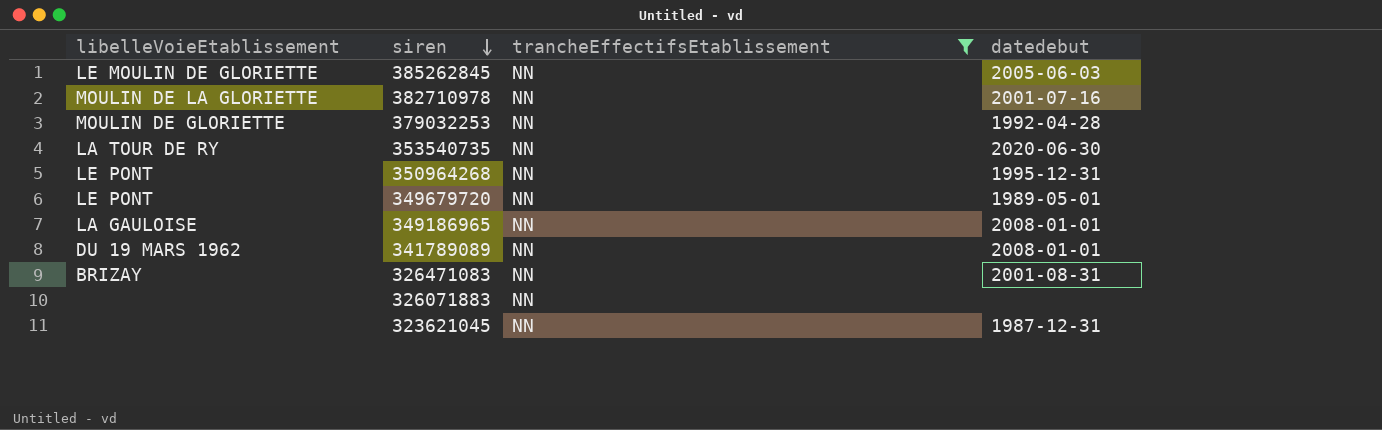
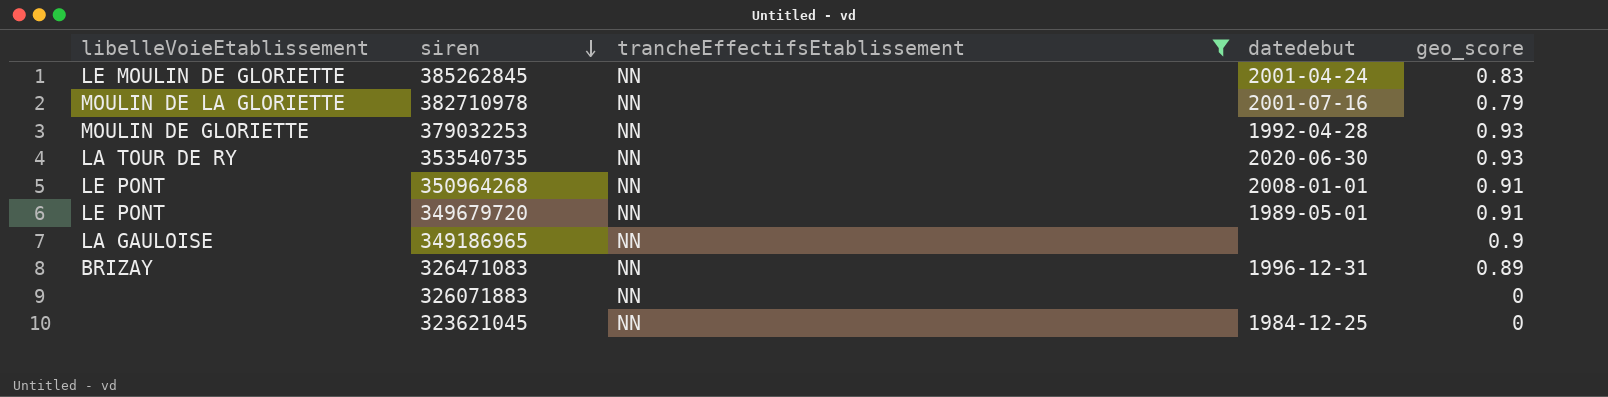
column geo_score | position: none -> 5
row 341789089: DU 19 MARS 1962 | NN | 2008-01-01 -> none
385262845 | datedebut: 2005-06-03 -> 2001-04-24
350964268 | datedebut: 1995-12-31 -> 2008-01-01
349186965 | datedebut: 2008-01-01 -> none
326471083 | datedebut: 2001-08-31 -> 1996-12-31
323621045 | datedebut: 1987-12-31 -> 1984-12-25

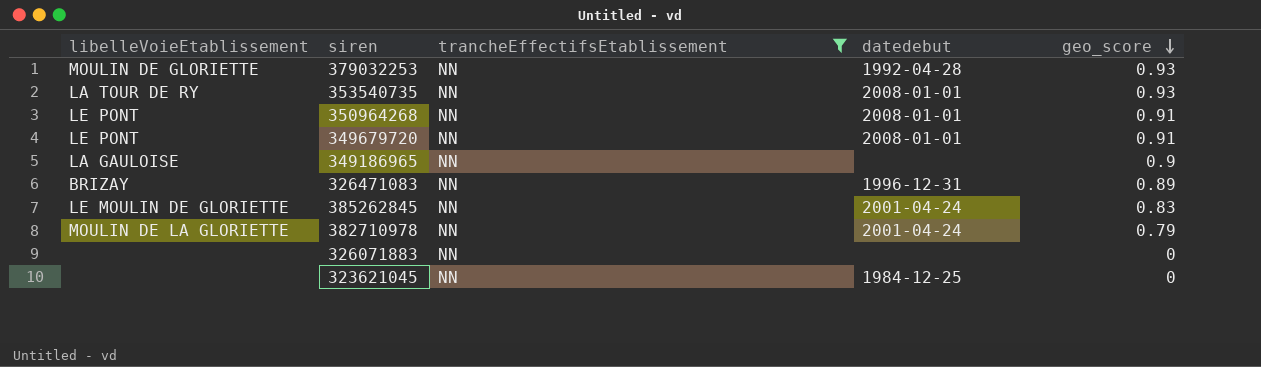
row order: siren descending -> geo_score descending
353540735 | datedebut: 2020-06-30 -> 2008-01-01
349679720 | datedebut: 1989-05-01 -> 2008-01-01
382710978 | datedebut: 2001-07-16 -> 2001-04-24

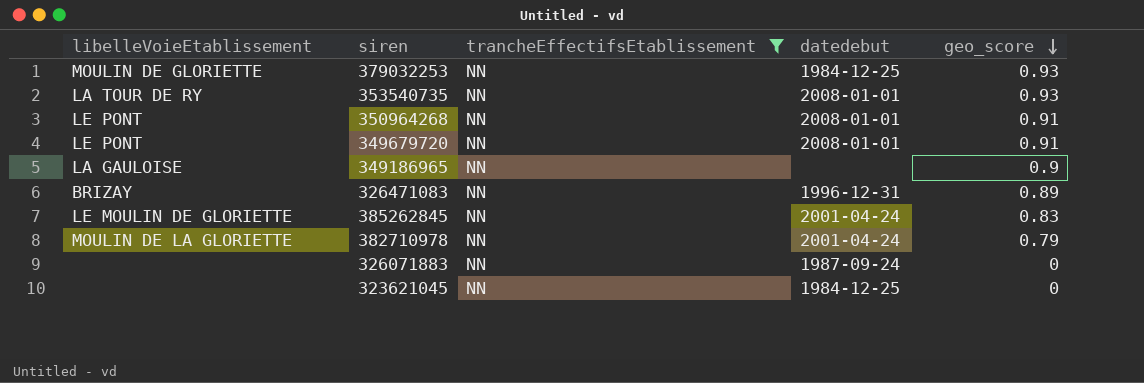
379032253 | datedebut: 1992-04-28 -> 1984-12-25
326071883 | datedebut: none -> 1987-09-24

